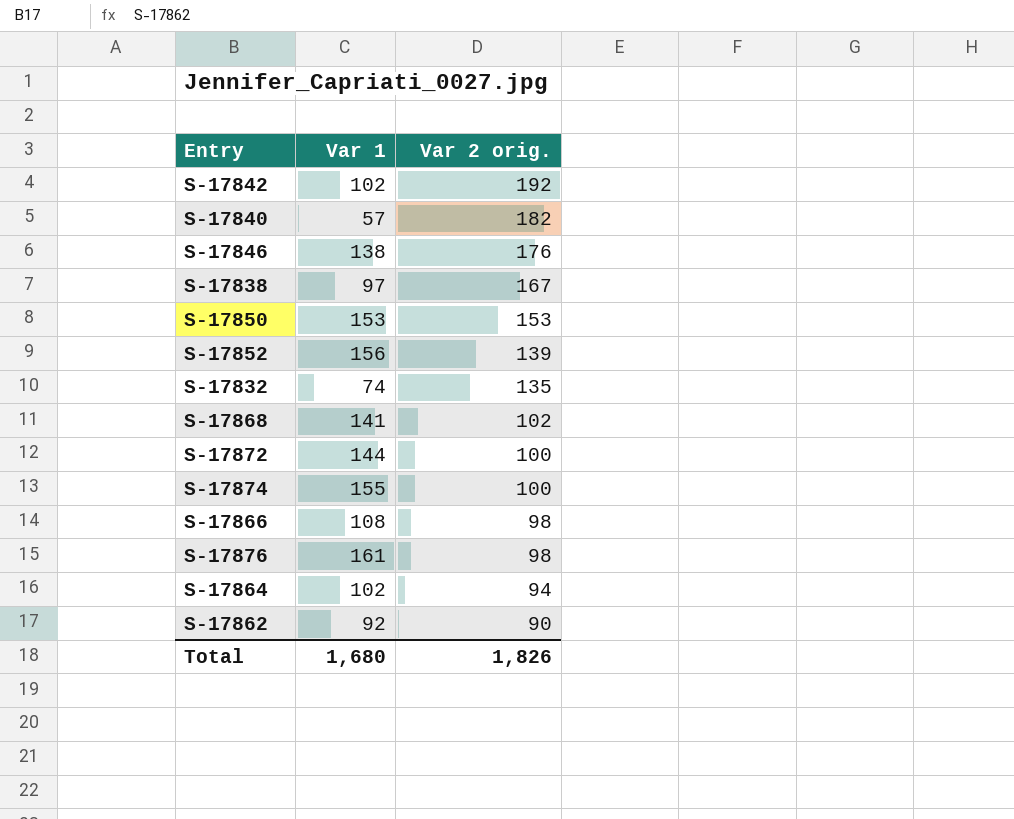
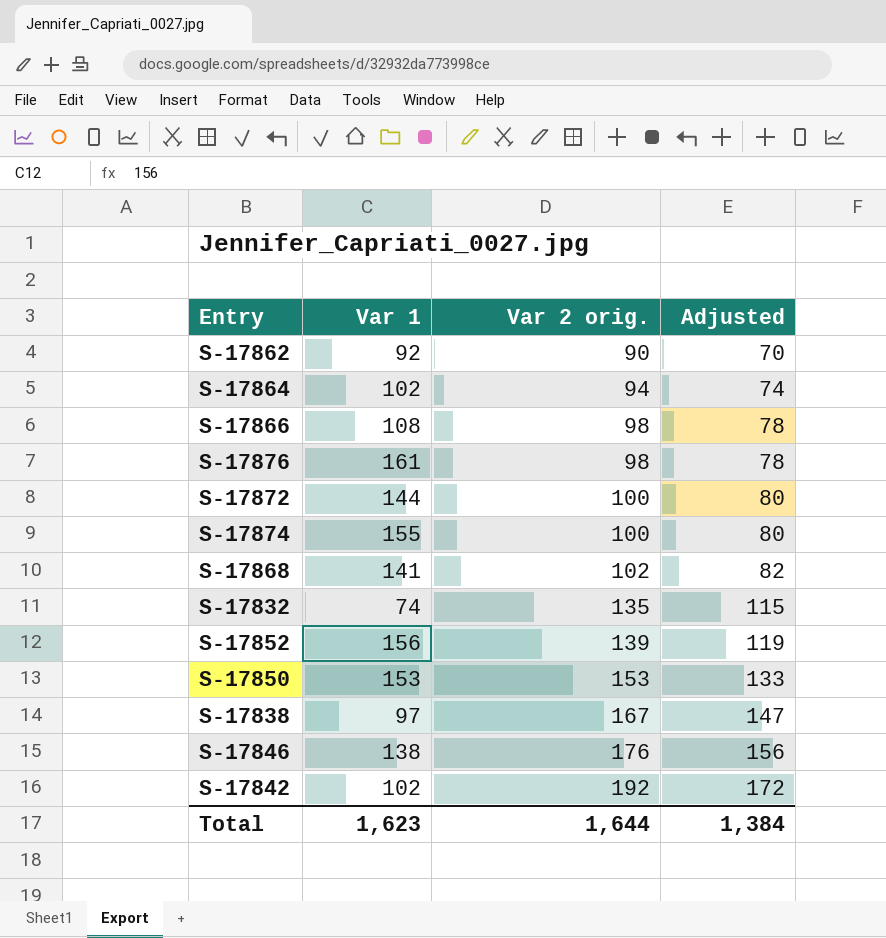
row order: Var 2 orig. descending -> Var 2 orig. ascending
column Adjusted | formula: none -> [Var 2 orig.] - 20
row S-17840: 57 | 182 -> none
Total | Var 1: 1,680 -> 1,623
Total | Var 2 orig.: 1,826 -> 1,644

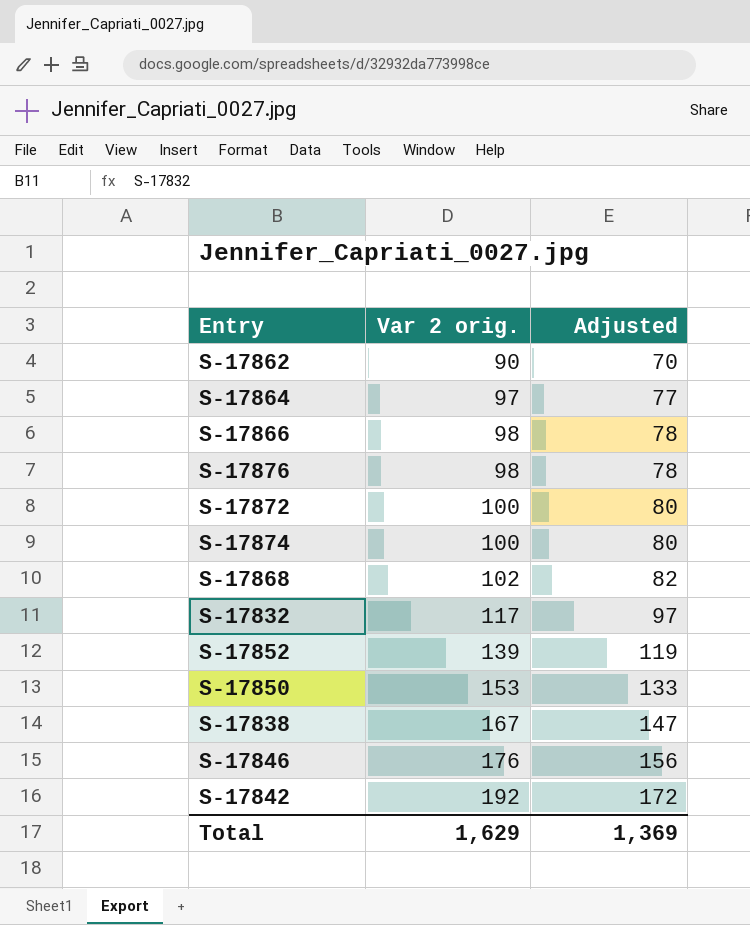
column Var 1 | position: 2 -> none
S-17864 | Var 2 orig.: 94 -> 97
S-17864 | Adjusted: 74 -> 77
S-17832 | Var 2 orig.: 135 -> 117
S-17832 | Adjusted: 115 -> 97
Total | Var 2 orig.: 1,644 -> 1,629
Total | Adjusted: 1,384 -> 1,369

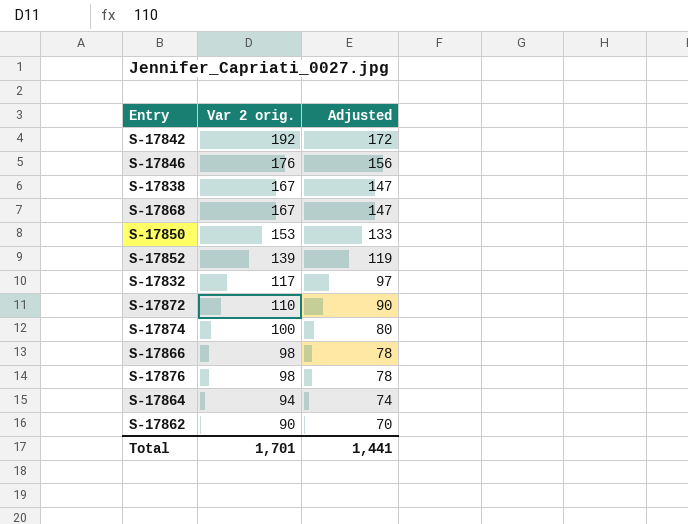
row order: Var 2 orig. ascending -> Var 2 orig. descending
S-17868 | Var 2 orig.: 102 -> 167
S-17868 | Adjusted: 82 -> 147
S-17872 | Var 2 orig.: 100 -> 110
S-17872 | Adjusted: 80 -> 90
S-17864 | Var 2 orig.: 97 -> 94
S-17864 | Adjusted: 77 -> 74
Total | Var 2 orig.: 1,629 -> 1,701
Total | Adjusted: 1,369 -> 1,441

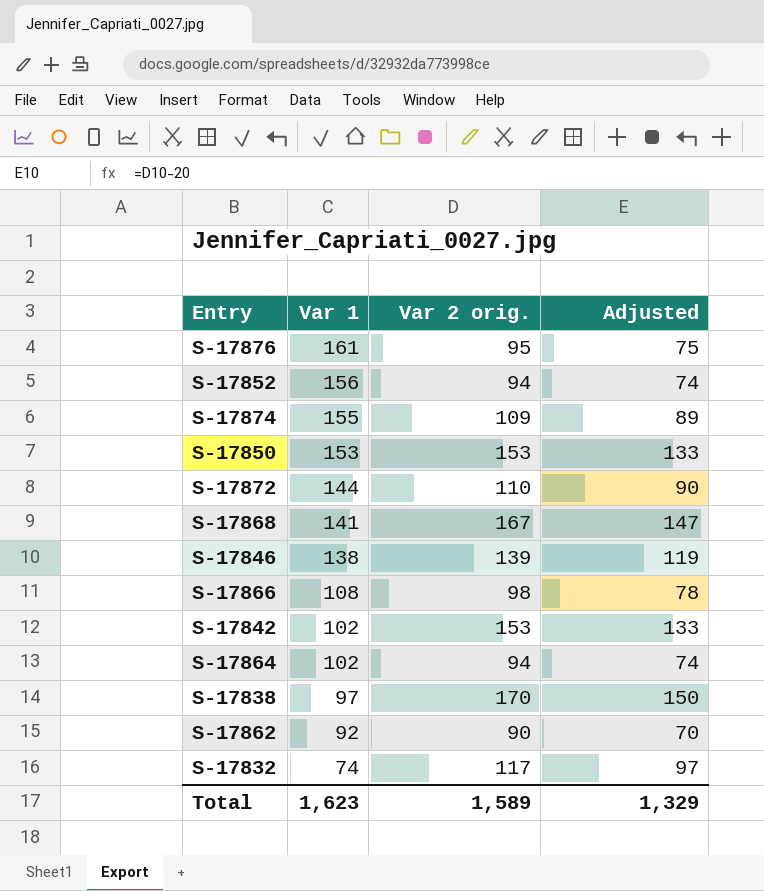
row order: Var 2 orig. descending -> Var 1 descending
column Var 1 | position: none -> 2
S-17876 | Var 2 orig.: 98 -> 95
S-17876 | Adjusted: 78 -> 75
S-17852 | Var 2 orig.: 139 -> 94
S-17852 | Adjusted: 119 -> 74
S-17874 | Var 2 orig.: 100 -> 109
S-17874 | Adjusted: 80 -> 89
S-17846 | Var 2 orig.: 176 -> 139
S-17846 | Adjusted: 156 -> 119
S-17842 | Var 2 orig.: 192 -> 153
S-17842 | Adjusted: 172 -> 133
S-17838 | Var 2 orig.: 167 -> 170
S-17838 | Adjusted: 147 -> 150
Total | Var 2 orig.: 1,701 -> 1,589
Total | Adjusted: 1,441 -> 1,329

